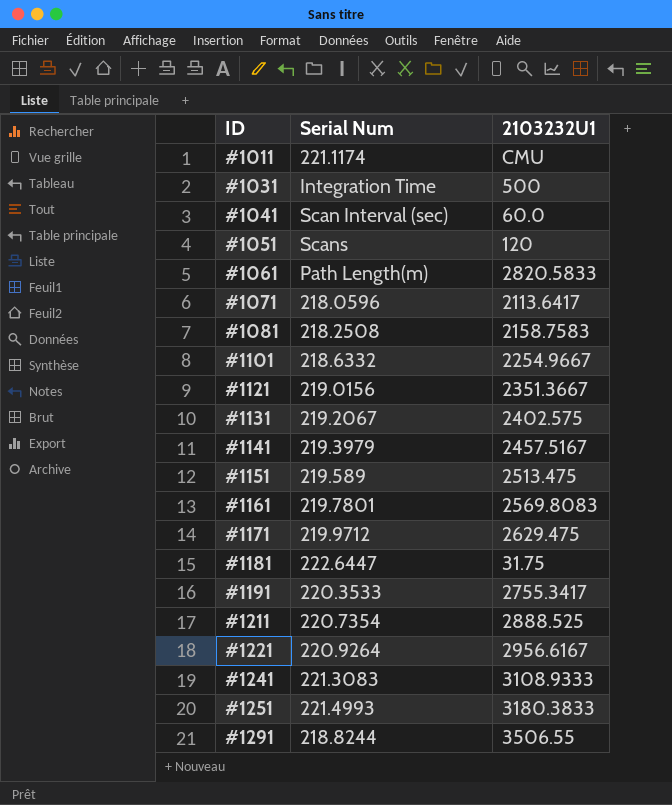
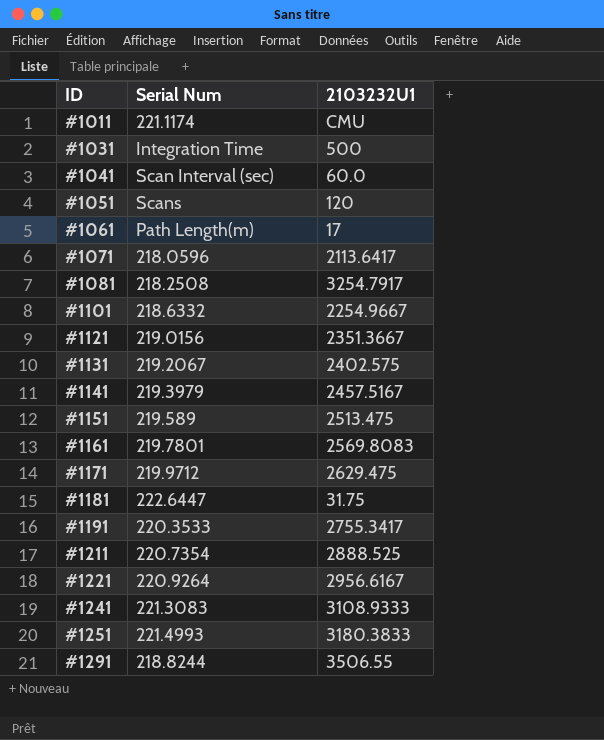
#1061 | 2103232U1: 2820.5833 -> 17
#1081 | 2103232U1: 2158.7583 -> 3254.7917

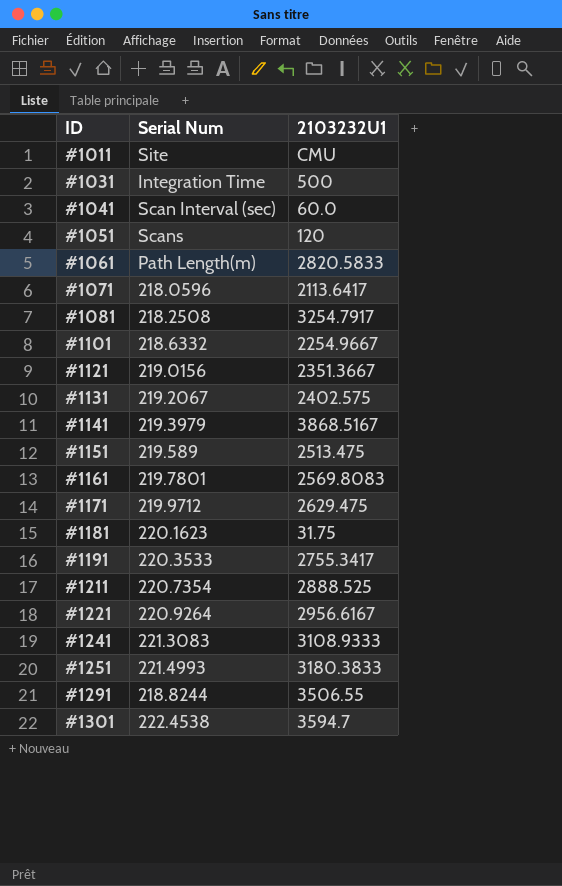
#1011 | Serial Num: 221.1174 -> Site
#1061 | 2103232U1: 17 -> 2820.5833
#1141 | 2103232U1: 2457.5167 -> 3868.5167
#1181 | Serial Num: 222.6447 -> 220.1623
row #1301: none -> 222.4538 | 3594.7

